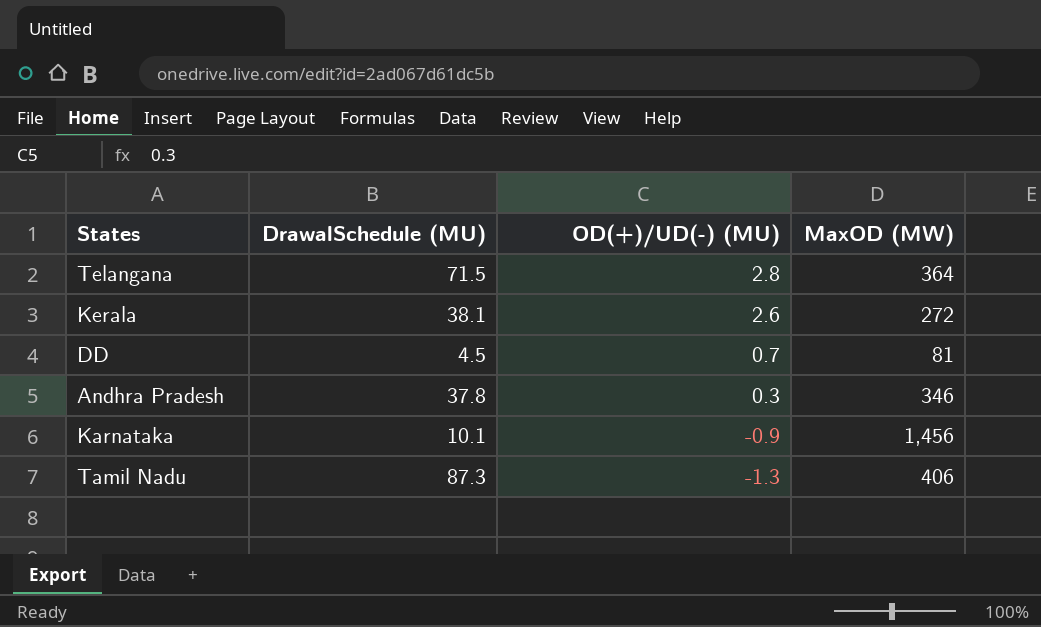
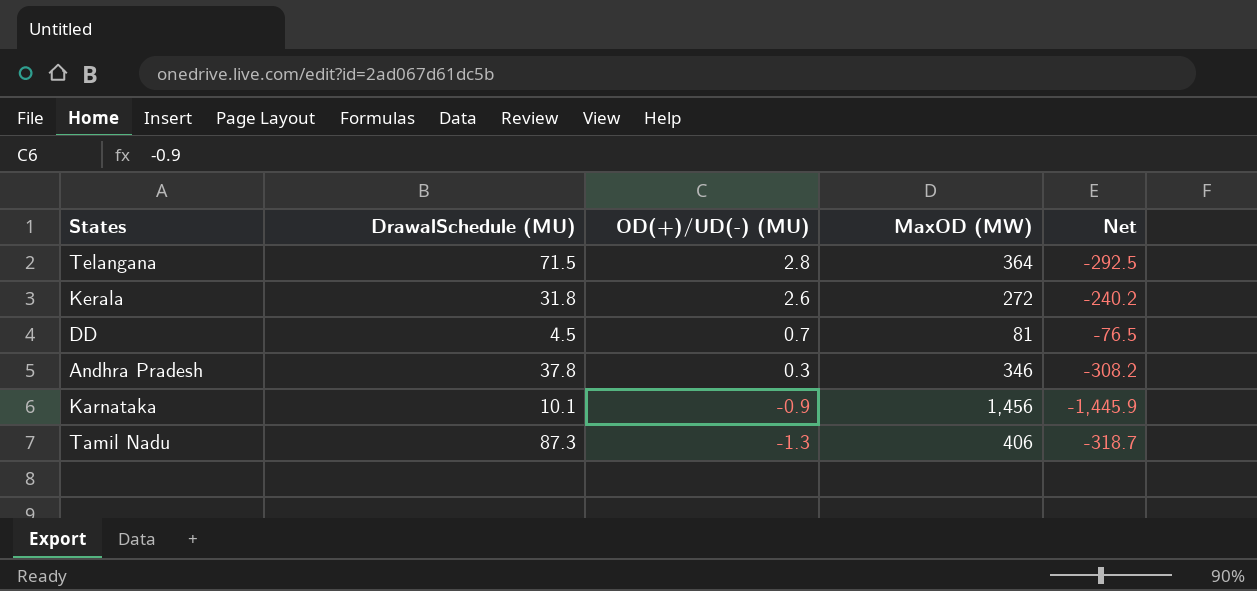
column Net | formula: none -> [DrawalSchedule (MU)] - [MaxOD (MW)]
Kerala | DrawalSchedule (MU): 38.1 -> 31.8

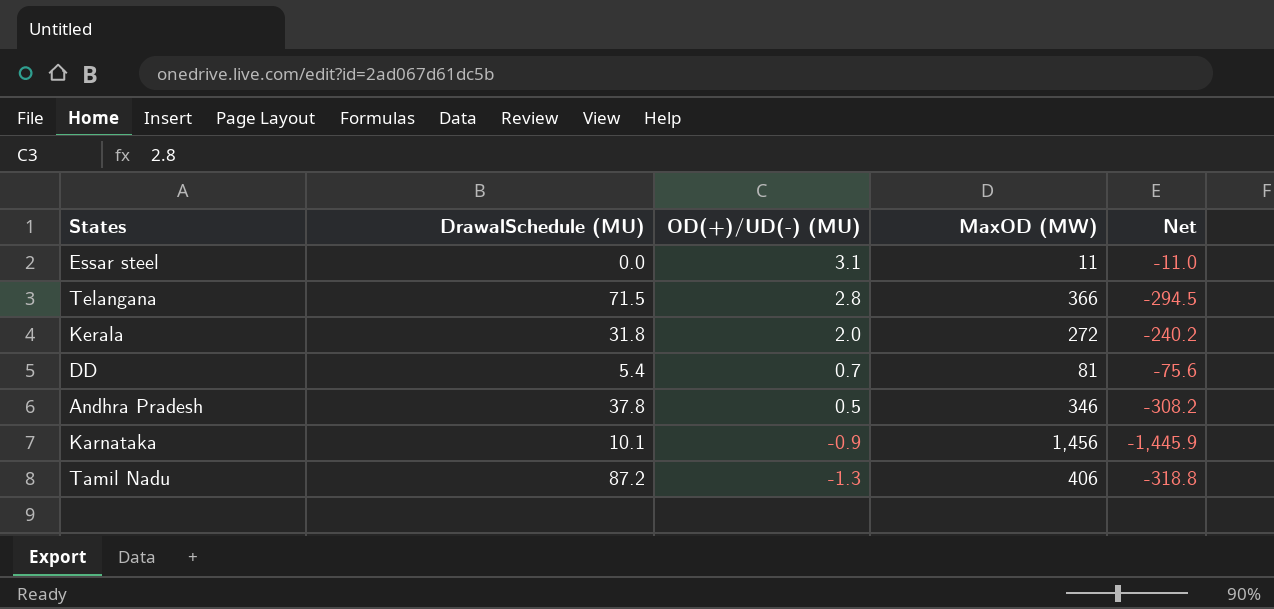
row Essar steel: none -> 0.0 | 3.1 | 11 | -11.0
Telangana | MaxOD (MW): 364 -> 366
Telangana | Net: -292.5 -> -294.5
Kerala | OD(+)/UD(-) (MU): 2.6 -> 2.0
DD | DrawalSchedule (MU): 4.5 -> 5.4
DD | Net: -76.5 -> -75.6
Andhra Pradesh | OD(+)/UD(-) (MU): 0.3 -> 0.5
Tamil Nadu | DrawalSchedule (MU): 87.3 -> 87.2
Tamil Nadu | Net: -318.7 -> -318.8

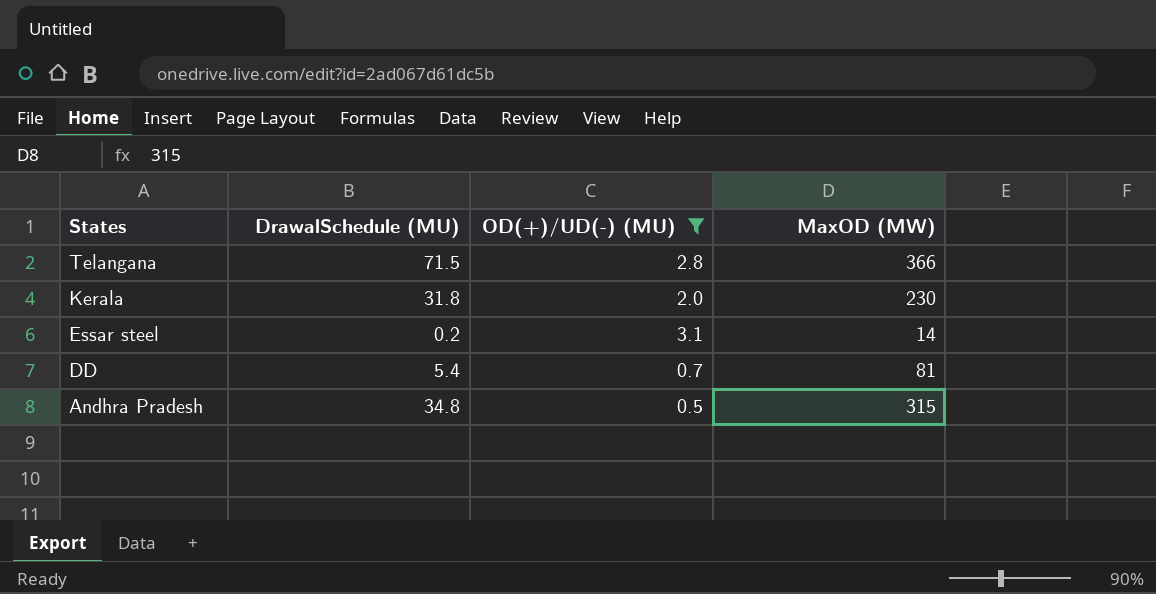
filter: none -> OD(+)/UD(-) (MU) >= 0.5
row order: OD(+)/UD(-) (MU) descending -> States descending
column Net | formula: [DrawalSchedule (MU)] - [MaxOD (MW)] -> none
Kerala | MaxOD (MW): 272 -> 230
Essar steel | DrawalSchedule (MU): 0.0 -> 0.2
Essar steel | MaxOD (MW): 11 -> 14
Andhra Pradesh | DrawalSchedule (MU): 37.8 -> 34.8
Andhra Pradesh | MaxOD (MW): 346 -> 315

